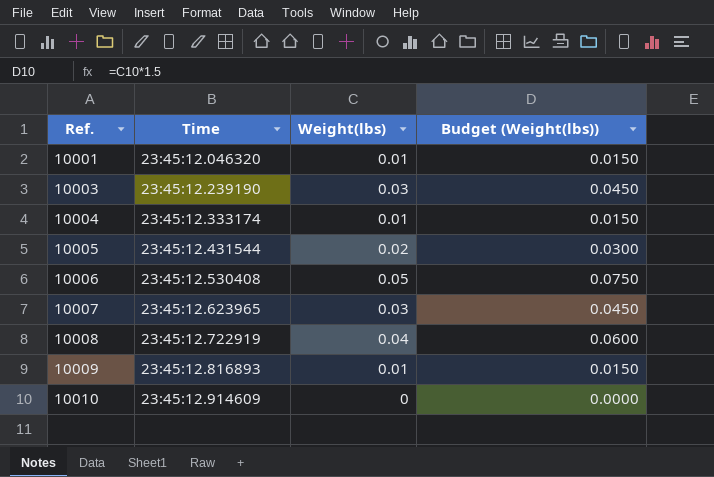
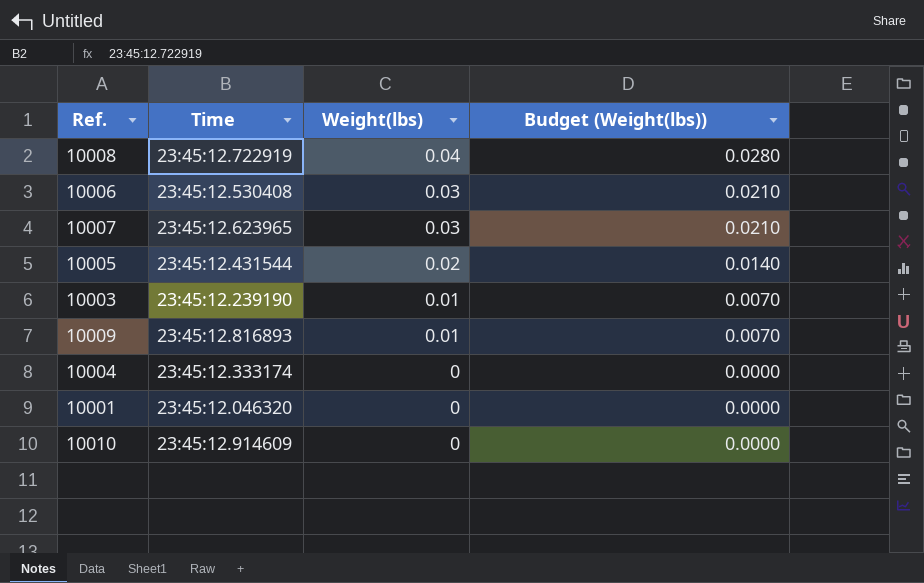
row order: Ref. ascending -> Weight(lbs) descending
column Budget (Weight(lbs)) | formula: [Weight(lbs)] * 1.5 -> [Weight(lbs)] * 0.7
10006 | Weight(lbs): 0.05 -> 0.03
10003 | Weight(lbs): 0.03 -> 0.01
10004 | Weight(lbs): 0.01 -> 0
10001 | Weight(lbs): 0.01 -> 0

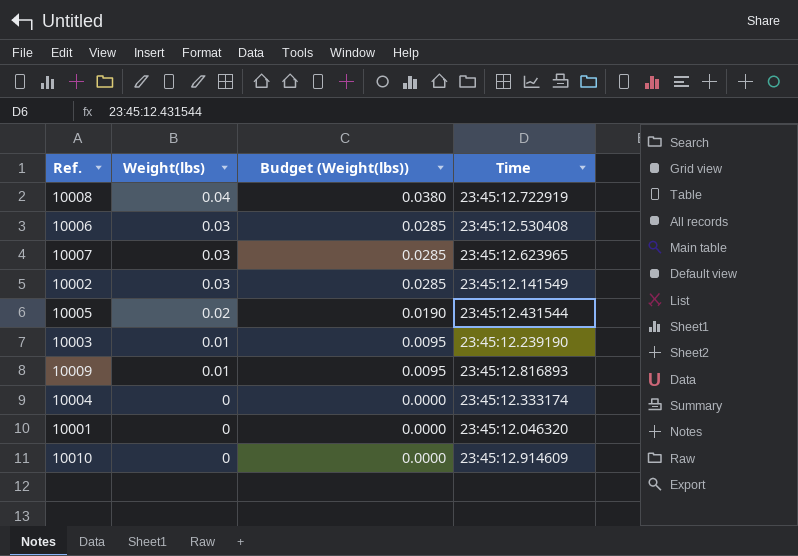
column Budget (Weight(lbs)) | formula: [Weight(lbs)] * 0.7 -> [Weight(lbs)] * 0.95
column Time | position: 2 -> 4
row 10002: none -> 0.03 | 0.0285 | 23:45:12.141549

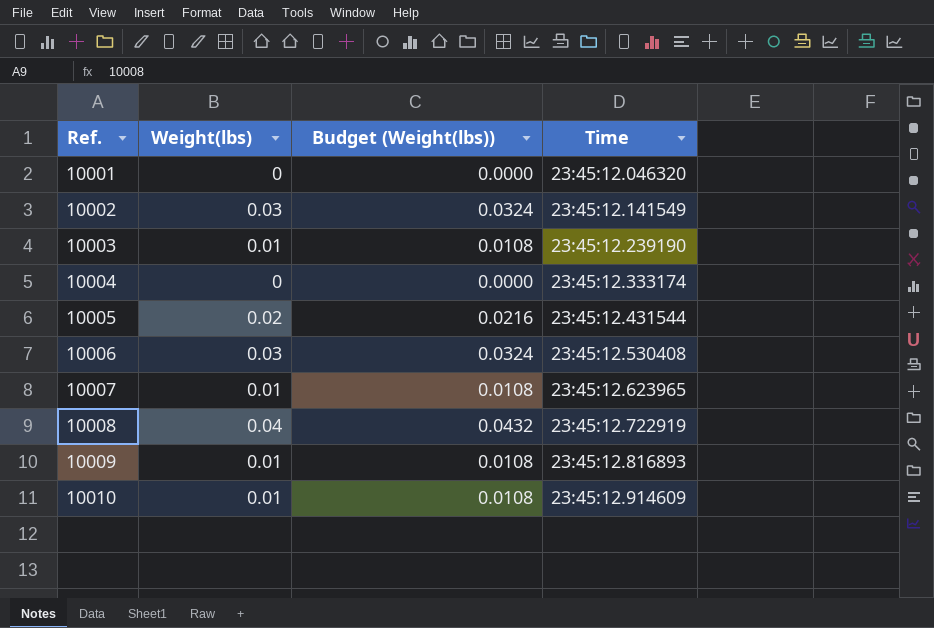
row order: Weight(lbs) descending -> Ref. ascending
column Budget (Weight(lbs)) | formula: [Weight(lbs)] * 0.95 -> [Weight(lbs)] * 1.08
10007 | Weight(lbs): 0.03 -> 0.01
10010 | Weight(lbs): 0 -> 0.01

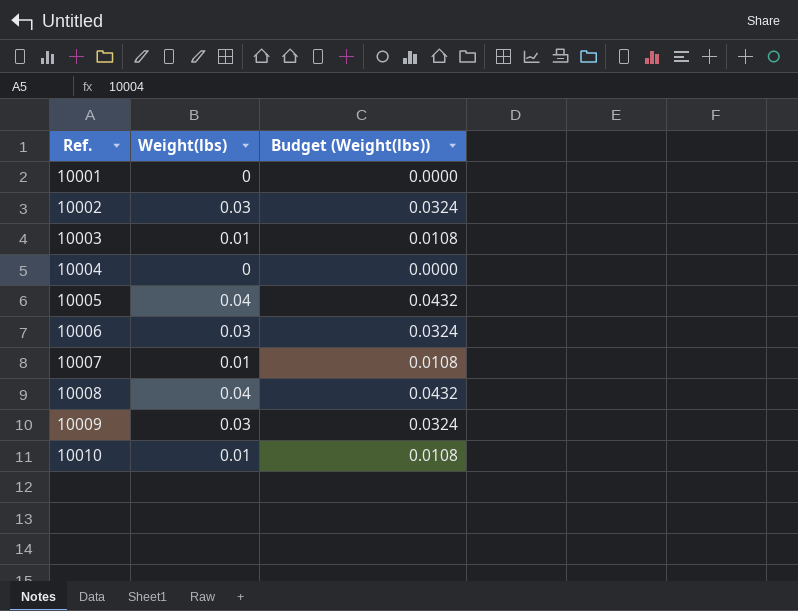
column Time | position: 4 -> none
10005 | Weight(lbs): 0.02 -> 0.04
10005 | Budget (Weight(lbs)): 0.0216 -> 0.0432
10009 | Weight(lbs): 0.01 -> 0.03
10009 | Budget (Weight(lbs)): 0.0108 -> 0.0324

